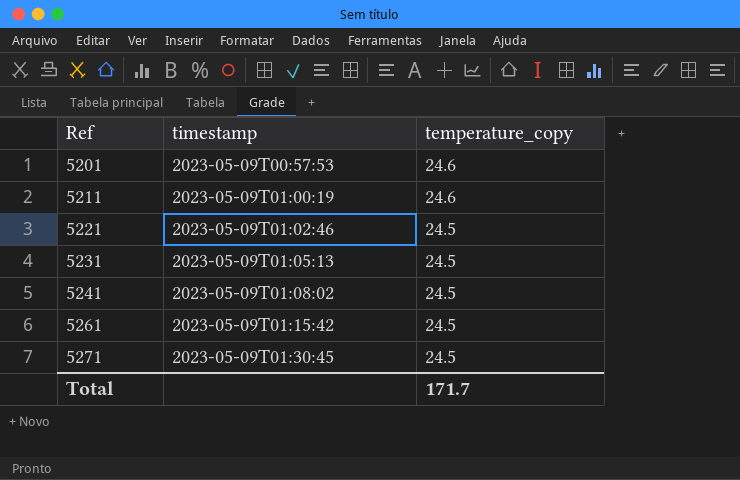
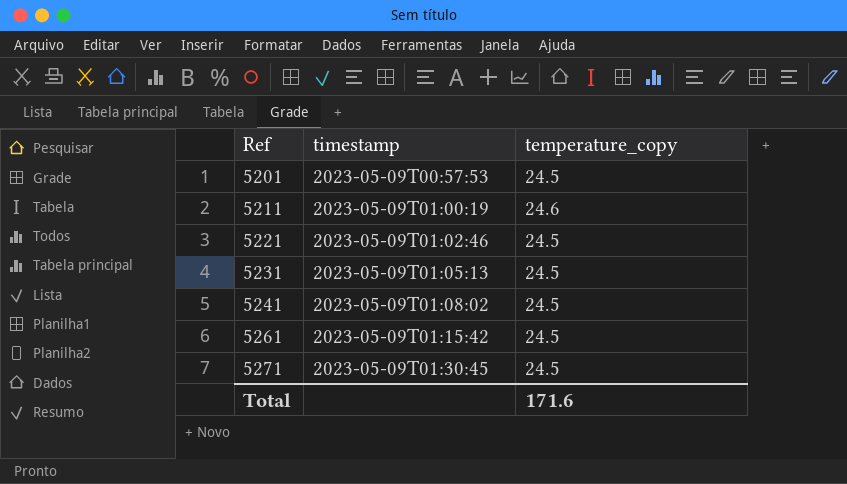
5201 | temperature_copy: 24.6 -> 24.5
Total | temperature_copy: 171.7 -> 171.6

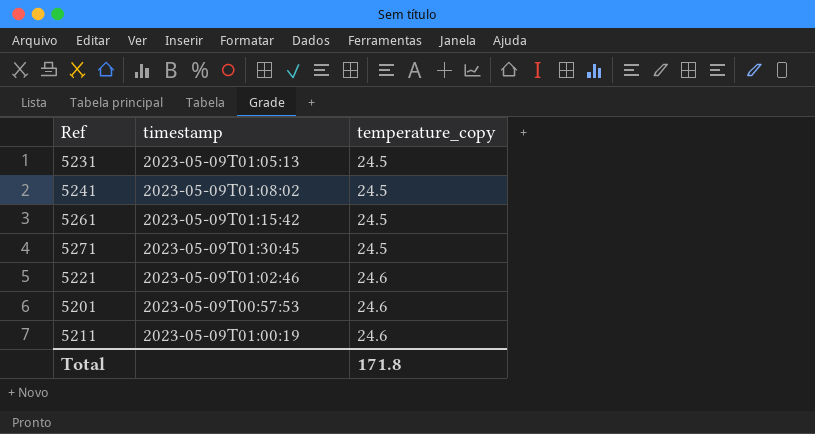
row order: Ref ascending -> temperature_copy ascending
5221 | temperature_copy: 24.5 -> 24.6
5201 | temperature_copy: 24.5 -> 24.6
Total | temperature_copy: 171.6 -> 171.8

